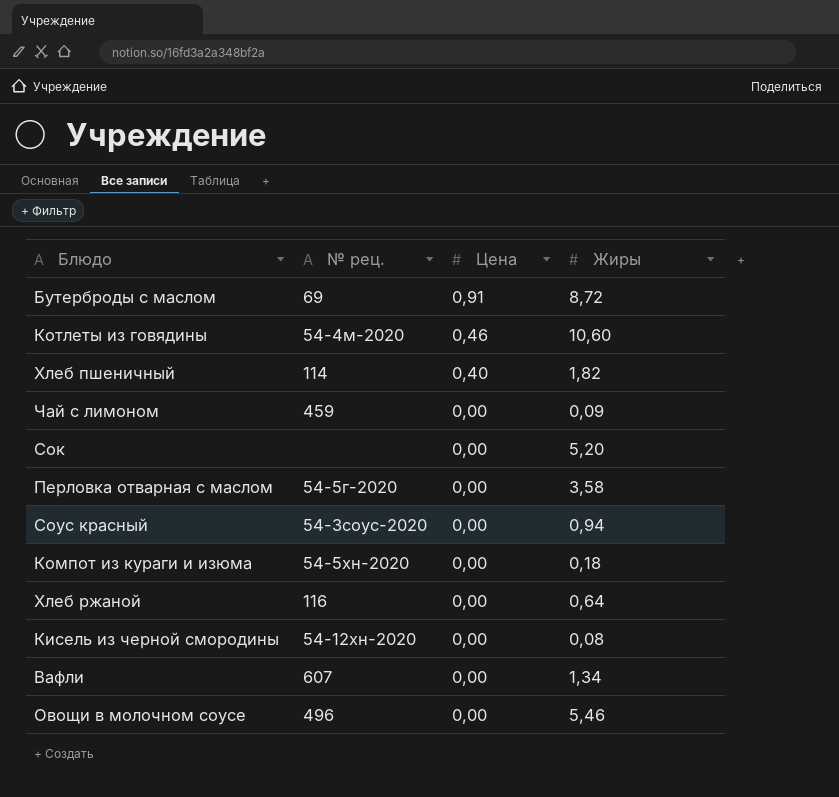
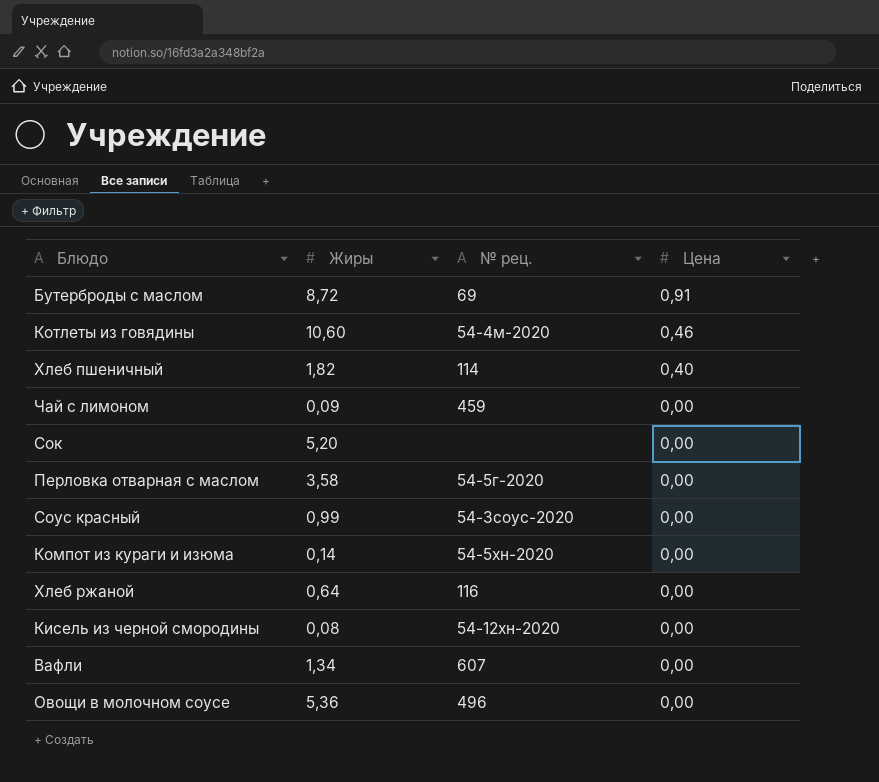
column Жиры | position: 4 -> 2
Соус красный | Жиры: 0,94 -> 0,99
Компот из кураги и изюма | Жиры: 0,18 -> 0,14
Овощи в молочном соусе | Жиры: 5,46 -> 5,36

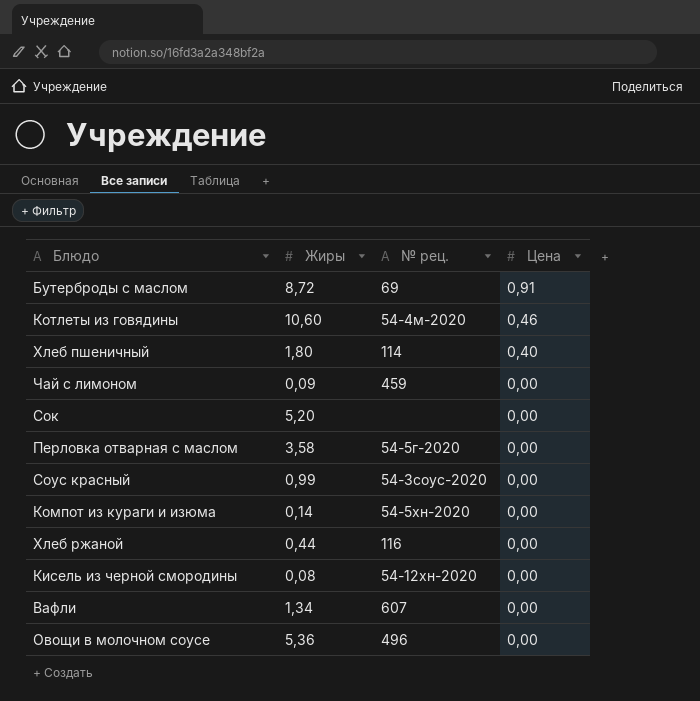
Хлеб пшеничный | Жиры: 1,82 -> 1,80
Хлеб ржаной | Жиры: 0,64 -> 0,44

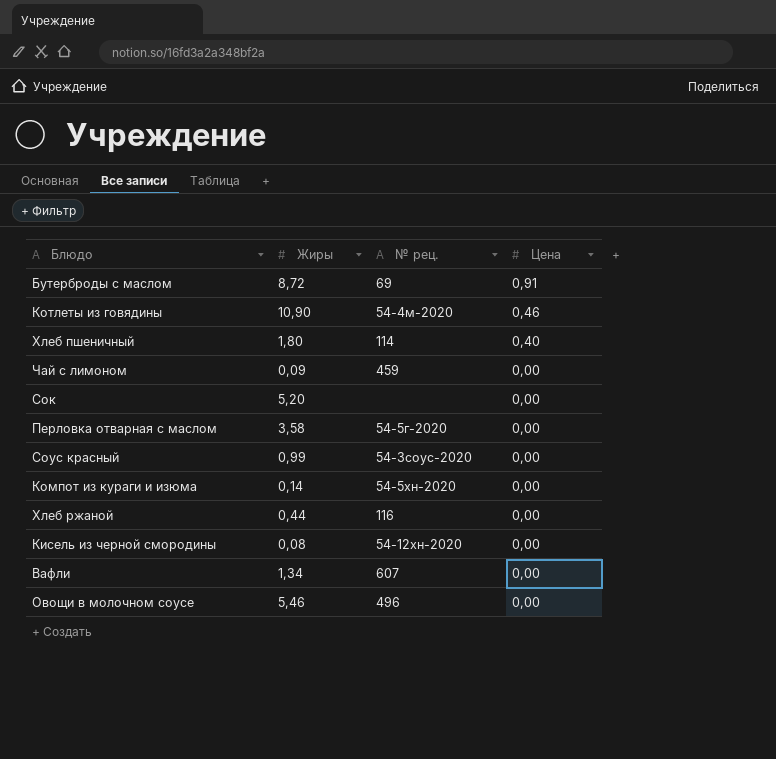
Котлеты из говядины | Жиры: 10,60 -> 10,90
Овощи в молочном соусе | Жиры: 5,36 -> 5,46

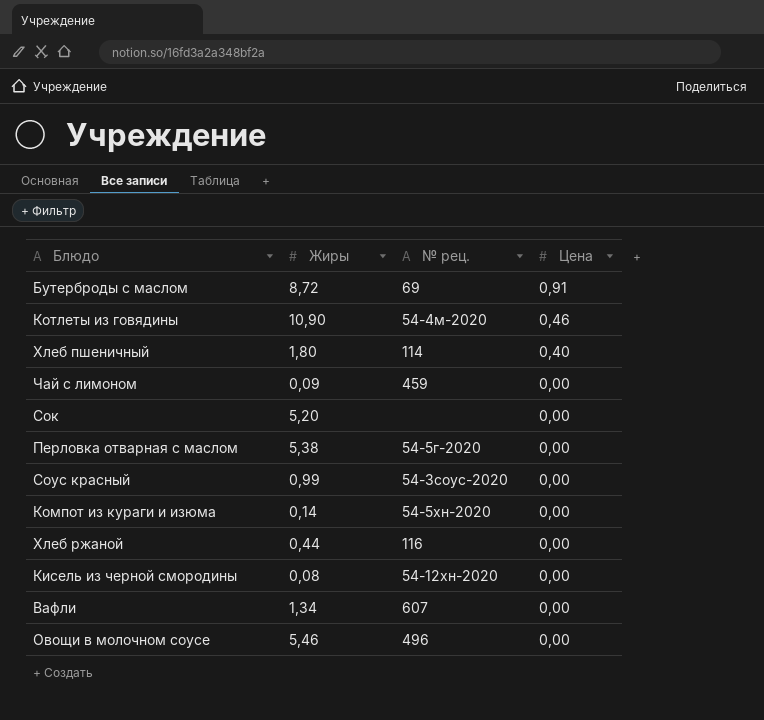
Перловка отварная с маслом | Жиры: 3,58 -> 5,38

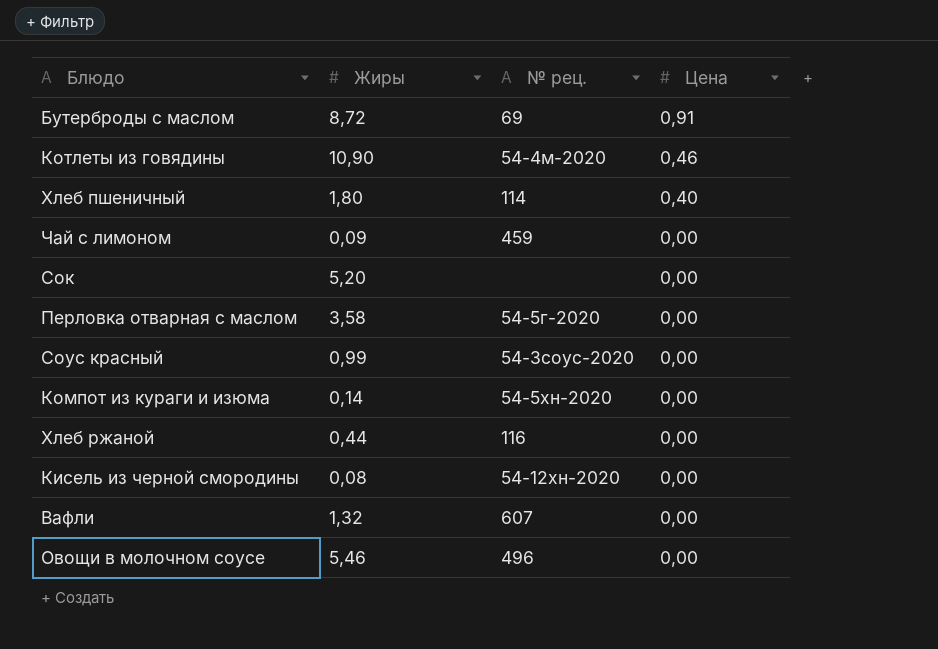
Перловка отварная с маслом | Жиры: 5,38 -> 3,58
Вафли | Жиры: 1,34 -> 1,32

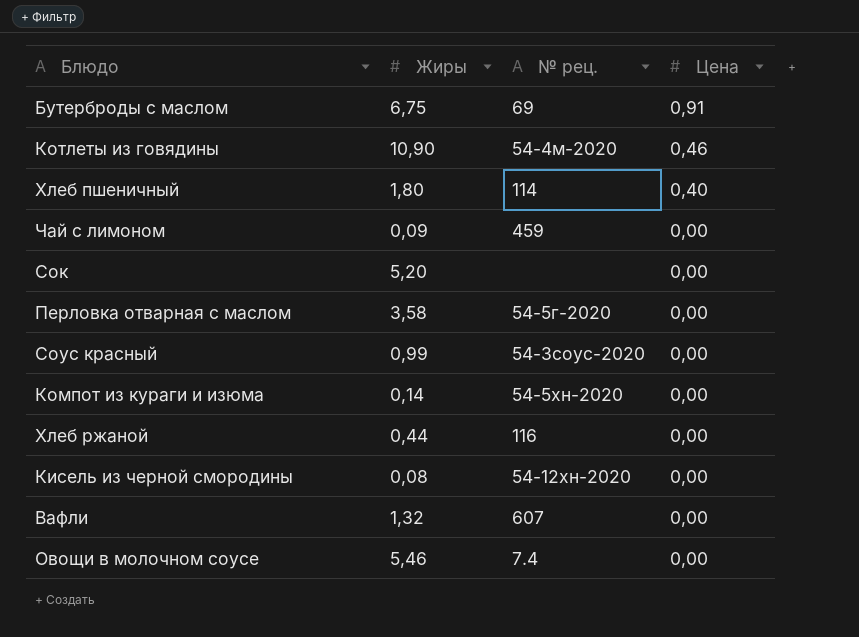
Бутерброды с маслом | Жиры: 8,72 -> 6,75
Овощи в молочном соусе | № рец.: 496 -> 7.4

